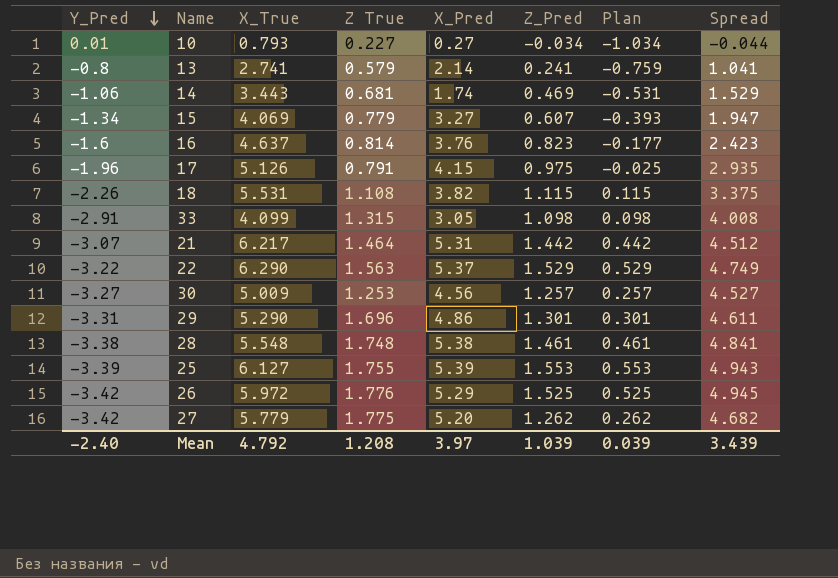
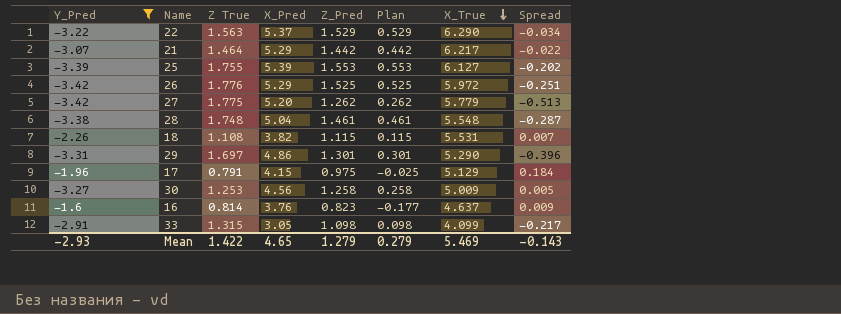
filter: none -> Y_Pred <= -1.6
row order: Y_Pred descending -> X_True descending
column X_True | position: 3 -> 7
column Spread | formula: [Z_Pred] - [Y_Pred] -> [Z_Pred] - [Z True]
21 | X_Pred: 5.31 -> 5.29
28 | X_Pred: 5.38 -> 5.04
29 | Z True: 1.696 -> 1.697
17 | X_True: 5.126 -> 5.129
30 | Z_Pred: 1.257 -> 1.258
30 | Plan: 0.257 -> 0.258
Mean | Y_Pred: -2.40 -> -2.93
Mean | Z True: 1.208 -> 1.422
Mean | X_Pred: 3.97 -> 4.65
Mean | Z_Pred: 1.039 -> 1.279
Mean | Plan: 0.039 -> 0.279
Mean | X_True: 4.792 -> 5.469
Mean | Spread: 3.439 -> -0.143

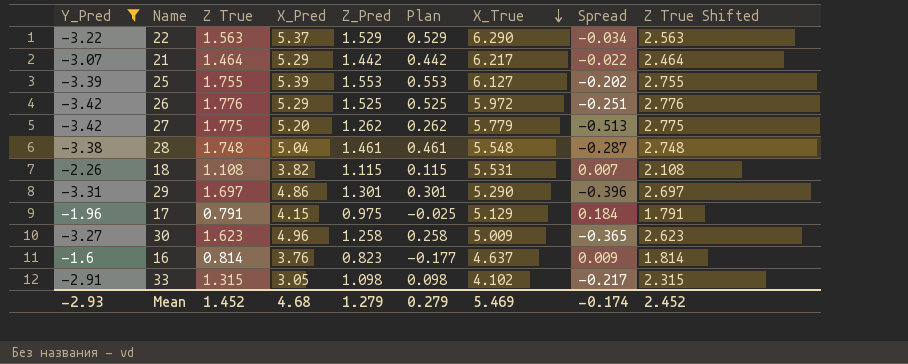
column Z True Shifted | formula: none -> [Z True] + 1
30 | Z True: 1.253 -> 1.623
30 | X_Pred: 4.56 -> 4.96
30 | Spread: 0.005 -> -0.365
33 | X_True: 4.099 -> 4.102
Mean | Z True: 1.422 -> 1.452
Mean | X_Pred: 4.65 -> 4.68
Mean | Spread: -0.143 -> -0.174

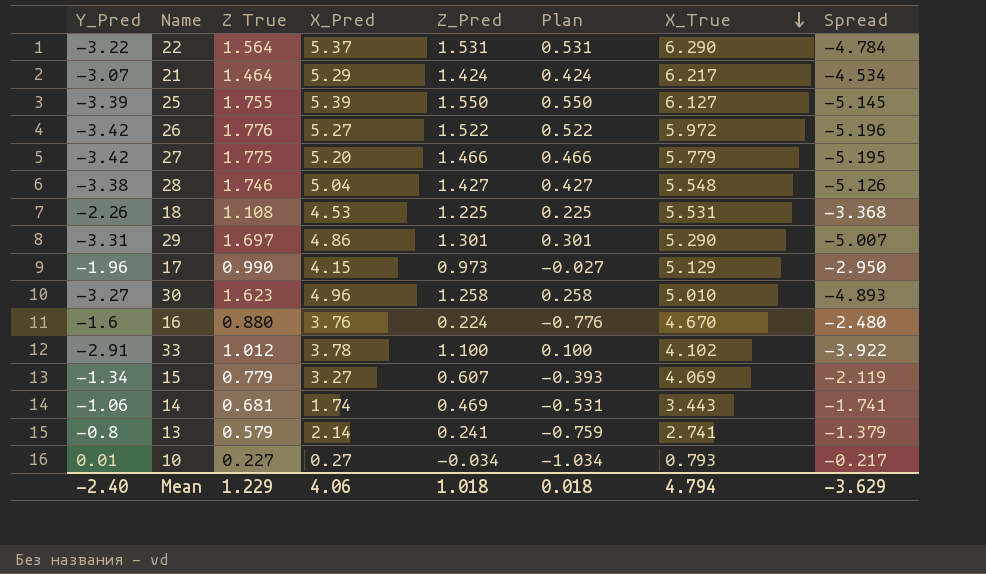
filter: Y_Pred <= -1.6 -> none
column Z True Shifted | formula: [Z True] + 1 -> none
column Spread | formula: [Z_Pred] - [Z True] -> [Y_Pred] - [Z True]
22 | Z True: 1.563 -> 1.564
22 | Z_Pred: 1.529 -> 1.531
22 | Plan: 0.529 -> 0.531
21 | Z_Pred: 1.442 -> 1.424
21 | Plan: 0.442 -> 0.424
25 | Z_Pred: 1.553 -> 1.550
25 | Plan: 0.553 -> 0.550
26 | X_Pred: 5.29 -> 5.27
26 | Z_Pred: 1.525 -> 1.522
26 | Plan: 0.525 -> 0.522
27 | Z_Pred: 1.262 -> 1.466
27 | Plan: 0.262 -> 0.466
28 | Z True: 1.748 -> 1.746
28 | Z_Pred: 1.461 -> 1.427
28 | Plan: 0.461 -> 0.427
18 | X_Pred: 3.82 -> 4.53
18 | Z_Pred: 1.115 -> 1.225
18 | Plan: 0.115 -> 0.225
17 | Z True: 0.791 -> 0.990
17 | Z_Pred: 0.975 -> 0.973
17 | Plan: -0.025 -> -0.027
30 | X_True: 5.009 -> 5.010
16 | Z True: 0.814 -> 0.880
16 | Z_Pred: 0.823 -> 0.224
16 | Plan: -0.177 -> -0.776
16 | X_True: 4.637 -> 4.670
33 | Z True: 1.315 -> 1.012
33 | X_Pred: 3.05 -> 3.78
33 | Z_Pred: 1.098 -> 1.100
33 | Plan: 0.098 -> 0.100
Mean | Y_Pred: -2.93 -> -2.40
Mean | Z True: 1.452 -> 1.229
Mean | X_Pred: 4.68 -> 4.06
Mean | Z_Pred: 1.279 -> 1.018
Mean | Plan: 0.279 -> 0.018
Mean | X_True: 5.469 -> 4.794
Mean | Spread: -0.174 -> -3.629

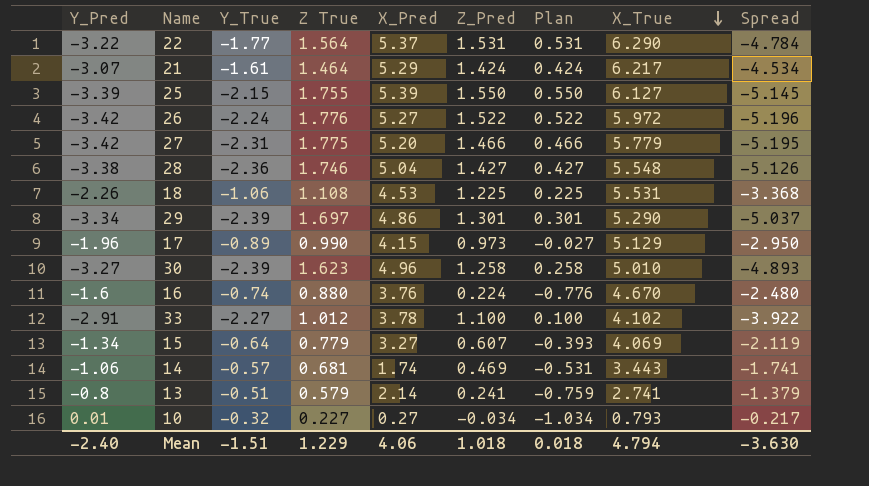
column Y_True | position: none -> 3
29 | Y_Pred: -3.31 -> -3.34
29 | Spread: -5.007 -> -5.037
Mean | Spread: -3.629 -> -3.630

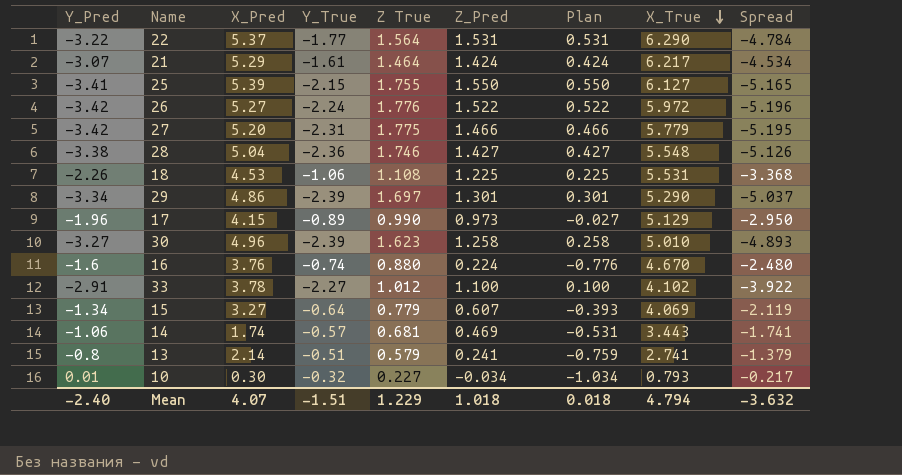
column X_Pred | position: 5 -> 3
25 | Y_Pred: -3.39 -> -3.41
25 | Spread: -5.145 -> -5.165
10 | X_Pred: 0.27 -> 0.30
Mean | X_Pred: 4.06 -> 4.07
Mean | Spread: -3.630 -> -3.632

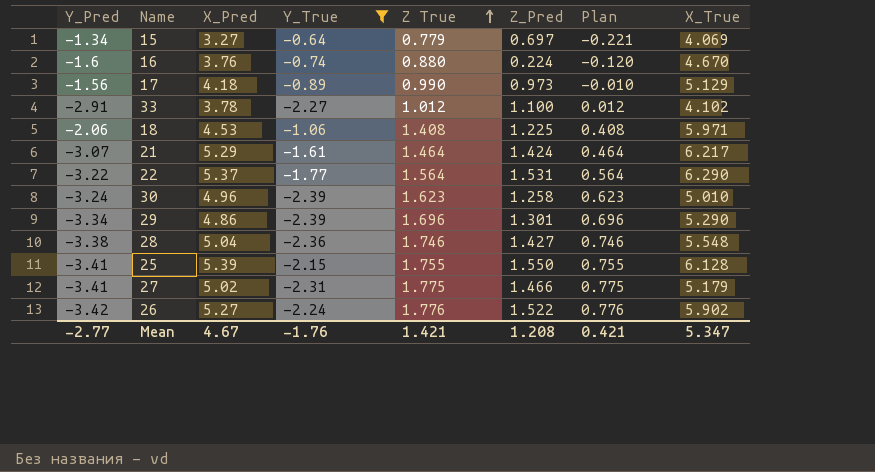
filter: none -> Y_True <= -0.64
row order: X_True descending -> Z True ascending
column Spread | formula: [Y_Pred] - [Z True] -> none
column Plan | formula: [Z_Pred] - 1 -> [Z True] - 1
15 | Z_Pred: 0.607 -> 0.697
17 | Y_Pred: -1.96 -> -1.56
17 | X_Pred: 4.15 -> 4.18
18 | Y_Pred: -2.26 -> -2.06
18 | Z True: 1.108 -> 1.408
18 | X_True: 5.531 -> 5.971
30 | Y_Pred: -3.27 -> -3.24
29 | Z True: 1.697 -> 1.696
25 | X_True: 6.127 -> 6.128
27 | Y_Pred: -3.42 -> -3.41
27 | X_Pred: 5.20 -> 5.02
27 | X_True: 5.779 -> 5.179
26 | X_True: 5.972 -> 5.902
Mean | Y_Pred: -2.40 -> -2.77
Mean | X_Pred: 4.07 -> 4.67
Mean | Y_True: -1.51 -> -1.76
Mean | Z True: 1.229 -> 1.421
Mean | Z_Pred: 1.018 -> 1.208
Mean | Plan: 0.018 -> 0.421
Mean | X_True: 4.794 -> 5.347

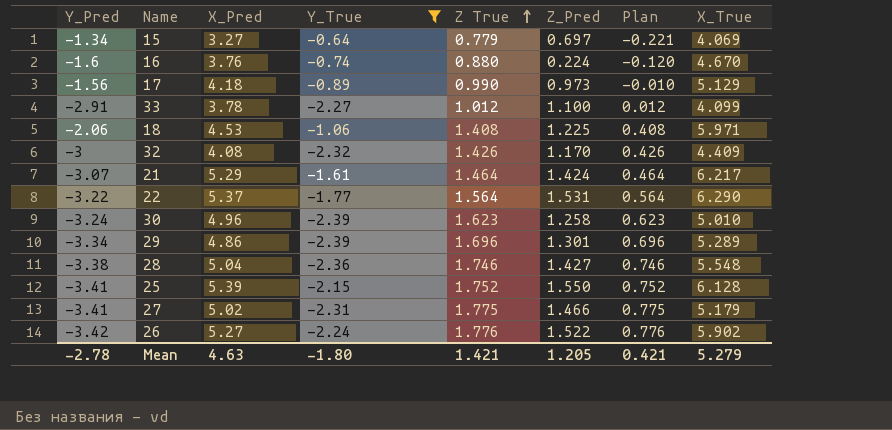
33 | X_True: 4.102 -> 4.099
row 32: none -> -3 | 4.08 | -2.32 | 1.426 | 1.170 | 0.426 | 4.409
29 | X_True: 5.290 -> 5.289
25 | Z True: 1.755 -> 1.752
25 | Plan: 0.755 -> 0.752
Mean | Y_Pred: -2.77 -> -2.78
Mean | X_Pred: 4.67 -> 4.63
Mean | Y_True: -1.76 -> -1.80
Mean | Z_Pred: 1.208 -> 1.205
Mean | X_True: 5.347 -> 5.279

